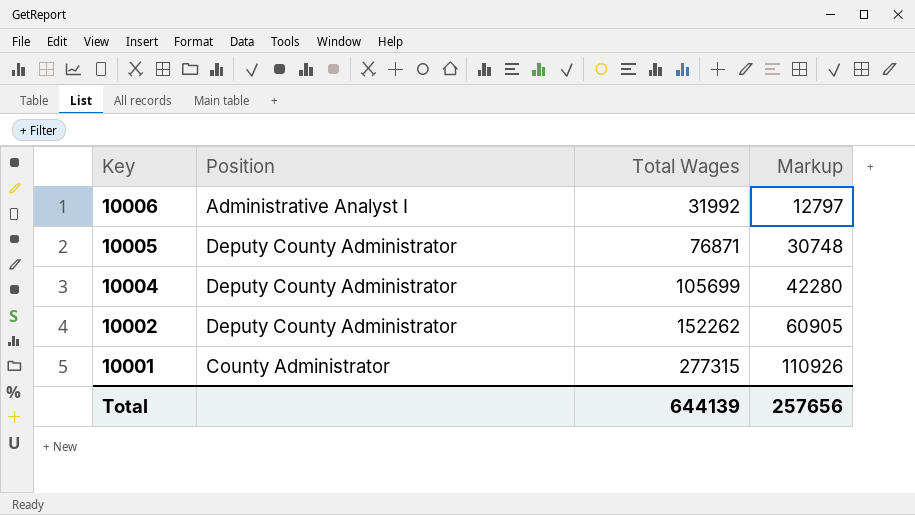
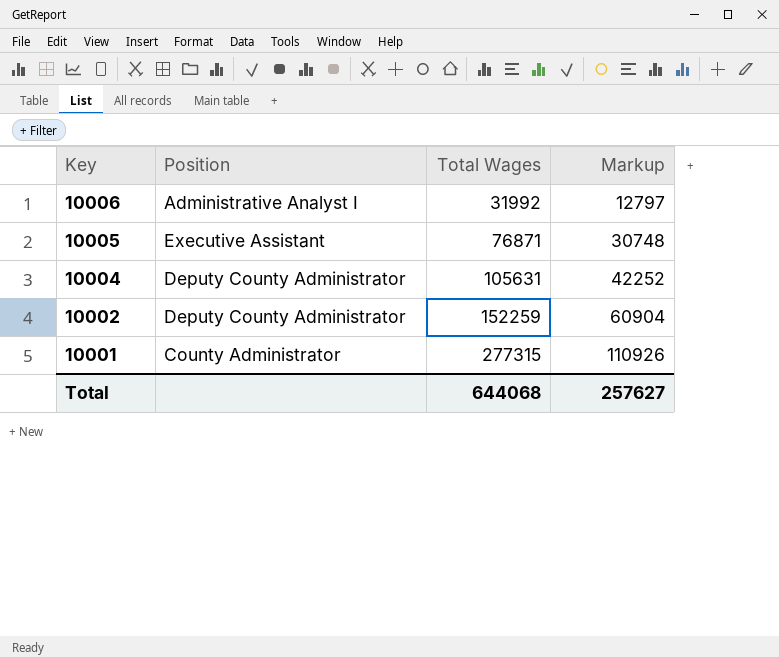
10005 | Position: Deputy County Administrator -> Executive Assistant
10004 | Total Wages: 105699 -> 105631
10004 | Markup: 42280 -> 42252
10002 | Total Wages: 152262 -> 152259
10002 | Markup: 60905 -> 60904
Total | Total Wages: 644139 -> 644068
Total | Markup: 257656 -> 257627

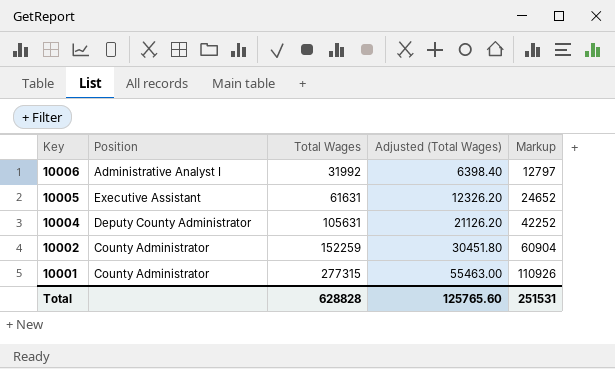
column Adjusted (Total Wages) | formula: none -> [Total Wages] * 0.2
10005 | Total Wages: 76871 -> 61631
10005 | Markup: 30748 -> 24652
10002 | Position: Deputy County Administrator -> County Administrator
Total | Total Wages: 644068 -> 628828
Total | Markup: 257627 -> 251531

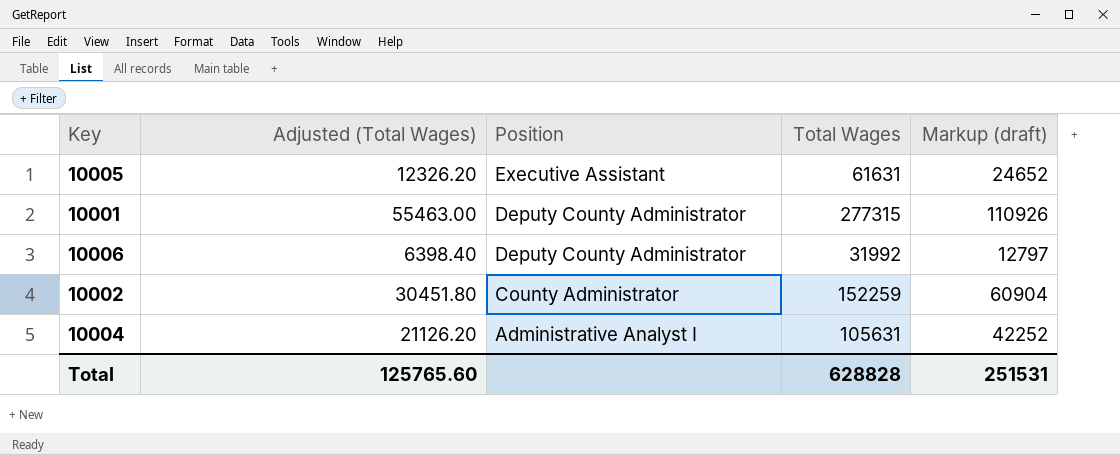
row order: Key descending -> Position descending
column Adjusted (Total Wages) | position: 4 -> 2
column name: Markup -> Markup (draft)
10001 | Position: County Administrator -> Deputy County Administrator
10006 | Position: Administrative Analyst I -> Deputy County Administrator
10004 | Position: Deputy County Administrator -> Administrative Analyst I

